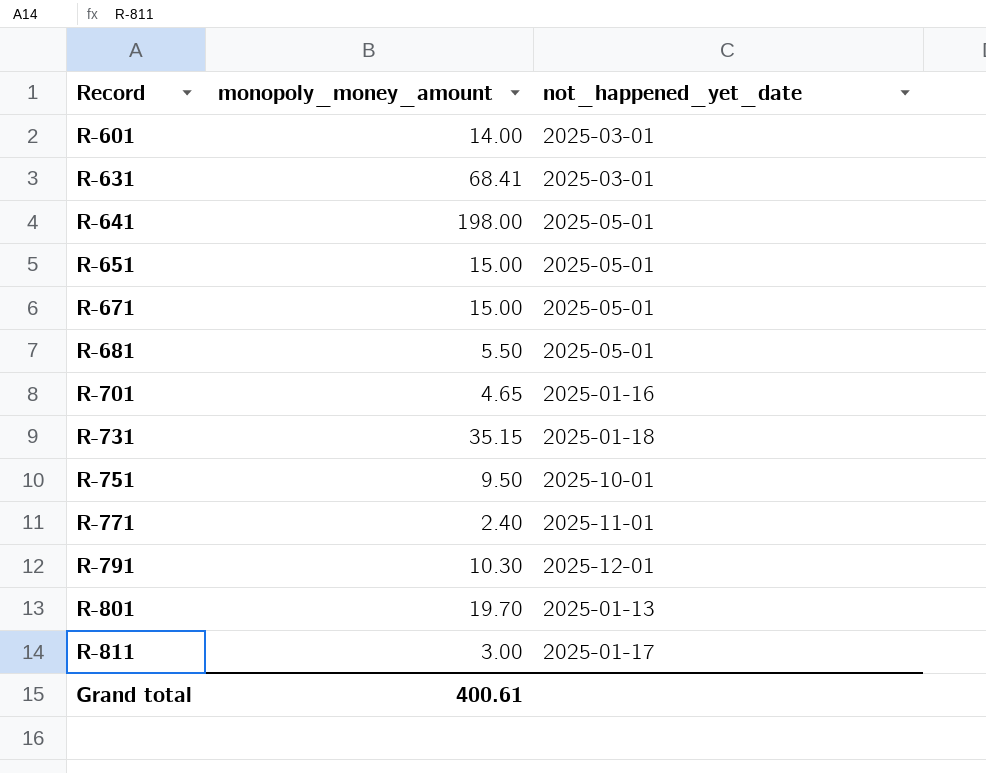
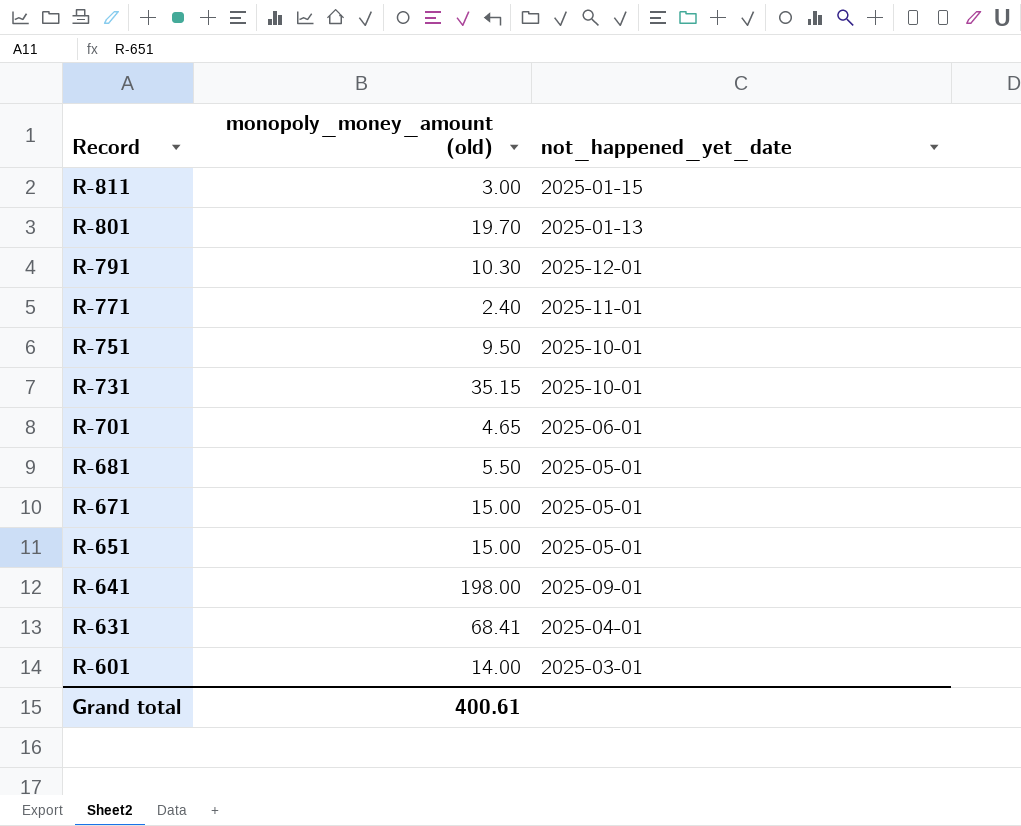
row order: Record ascending -> Record descending
column name: monopoly_money_amount -> monopoly_money_amount (old)
R-811 | not_happened_yet_date: 2025-01-17 -> 2025-01-15
R-731 | not_happened_yet_date: 2025-01-18 -> 2025-10-01
R-701 | not_happened_yet_date: 2025-01-16 -> 2025-06-01
R-641 | not_happened_yet_date: 2025-05-01 -> 2025-09-01
R-631 | not_happened_yet_date: 2025-03-01 -> 2025-04-01

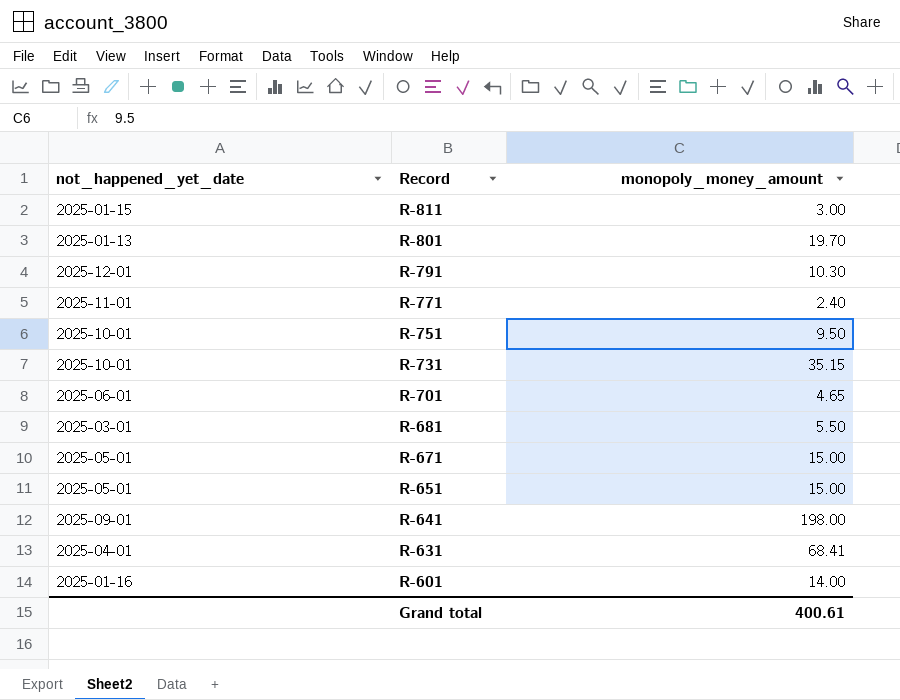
column not_happened_yet_date | position: 3 -> 1
column name: monopoly_money_amount (old) -> monopoly_money_amount
R-681 | not_happened_yet_date: 2025-05-01 -> 2025-03-01
R-601 | not_happened_yet_date: 2025-03-01 -> 2025-01-16

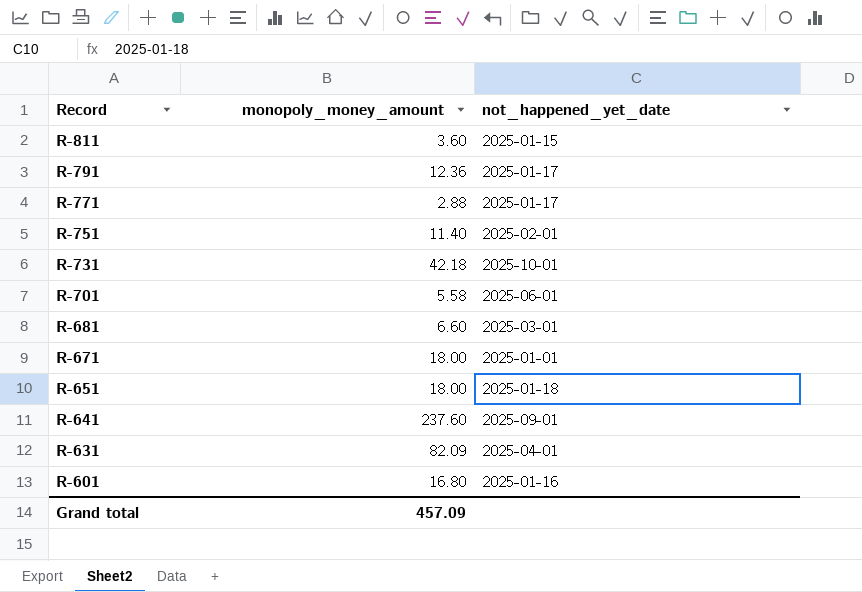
column not_happened_yet_date | position: 1 -> 3
row R-801: 2025-01-13 | 19.70 -> none
R-811 | monopoly_money_amount: 3.00 -> 3.60
R-791 | monopoly_money_amount: 10.30 -> 12.36
R-791 | not_happened_yet_date: 2025-12-01 -> 2025-01-17
R-771 | monopoly_money_amount: 2.40 -> 2.88
R-771 | not_happened_yet_date: 2025-11-01 -> 2025-01-17
R-751 | monopoly_money_amount: 9.50 -> 11.40
R-751 | not_happened_yet_date: 2025-10-01 -> 2025-02-01
R-731 | monopoly_money_amount: 35.15 -> 42.18
R-701 | monopoly_money_amount: 4.65 -> 5.58
R-681 | monopoly_money_amount: 5.50 -> 6.60
R-671 | monopoly_money_amount: 15.00 -> 18.00
R-671 | not_happened_yet_date: 2025-05-01 -> 2025-01-01
R-651 | monopoly_money_amount: 15.00 -> 18.00
R-651 | not_happened_yet_date: 2025-05-01 -> 2025-01-18
R-641 | monopoly_money_amount: 198.00 -> 237.60
R-631 | monopoly_money_amount: 68.41 -> 82.09
R-601 | monopoly_money_amount: 14.00 -> 16.80
Grand total | monopoly_money_amount: 400.61 -> 457.09

